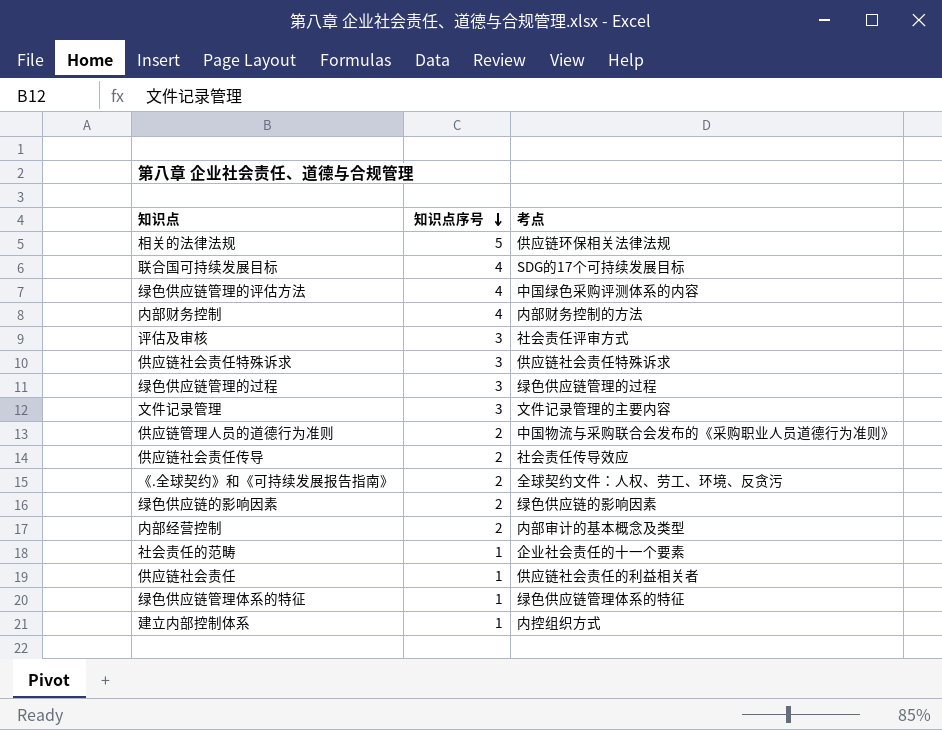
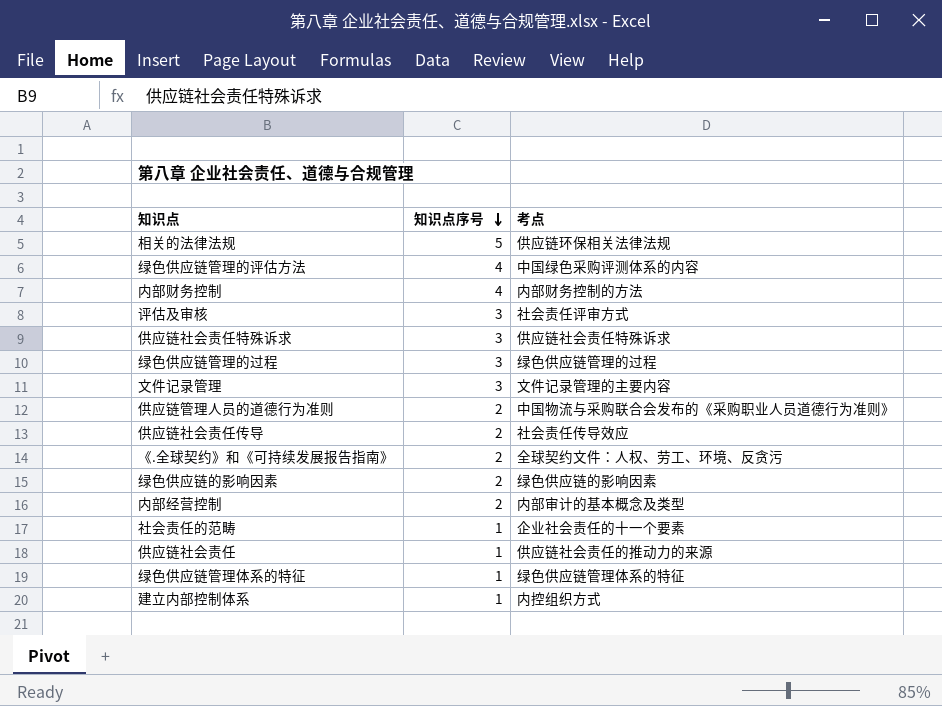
row 联合国可持续发展目标: 4 | SDG的17个可持续发展目标 -> none
供应链社会责任 | 考点: 供应链社会责任的利益相关者 -> 供应链社会责任的推动力的来源

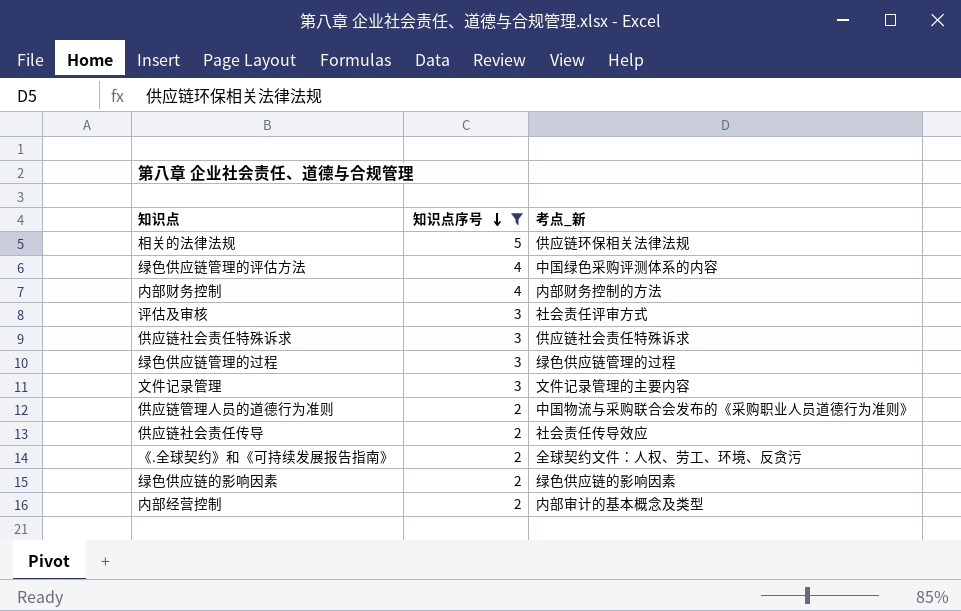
filter: none -> 知识点序号 != 1
column name: 考点 -> 考点_新

